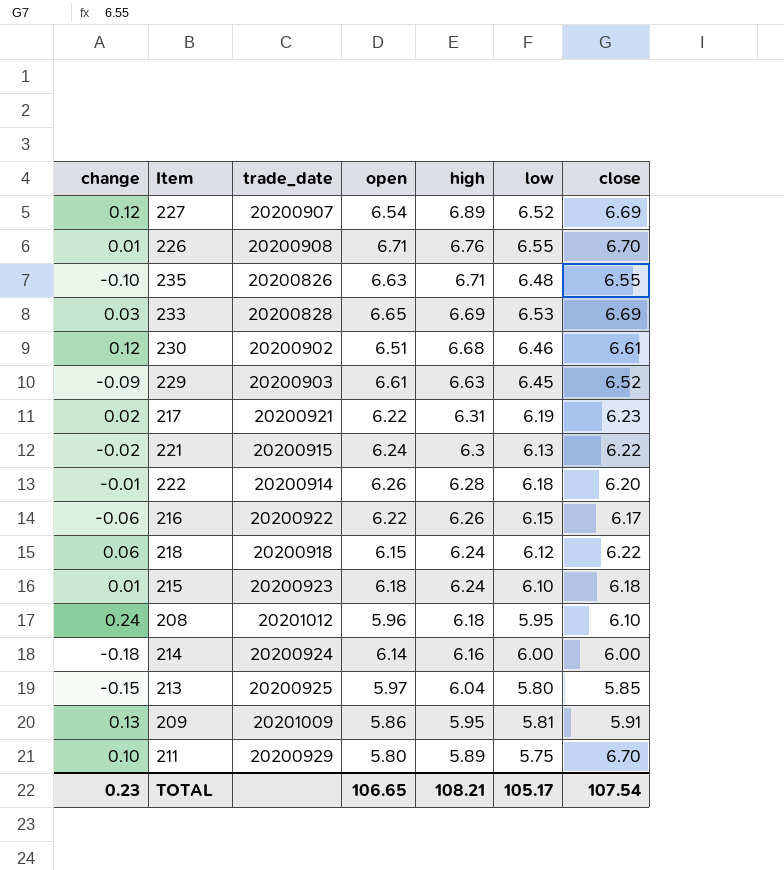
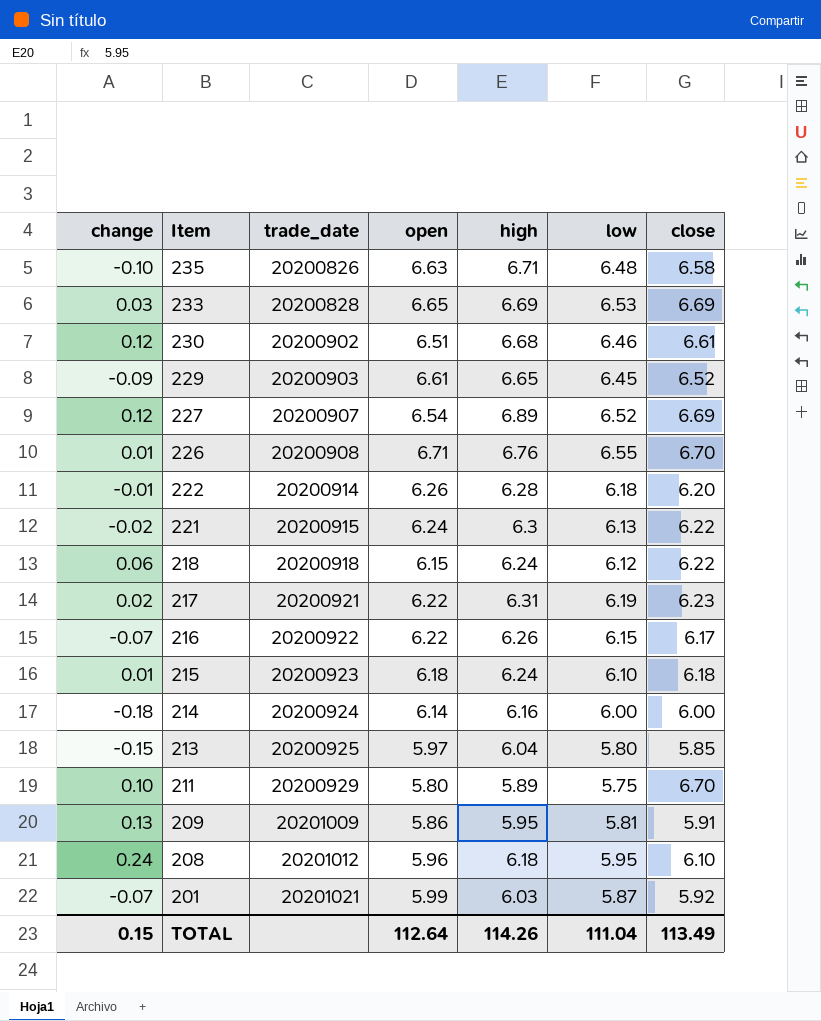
row order: high descending -> Item descending
235 | close: 6.55 -> 6.58
229 | high: 6.63 -> 6.65
216 | change: -0.06 -> -0.07
row 201: none -> -0.07 | 20201021 | 5.99 | 6.03 | 5.87 | 5.92
TOTAL | change: 0.23 -> 0.15
TOTAL | open: 106.65 -> 112.64
TOTAL | high: 108.21 -> 114.26
TOTAL | low: 105.17 -> 111.04
TOTAL | close: 107.54 -> 113.49

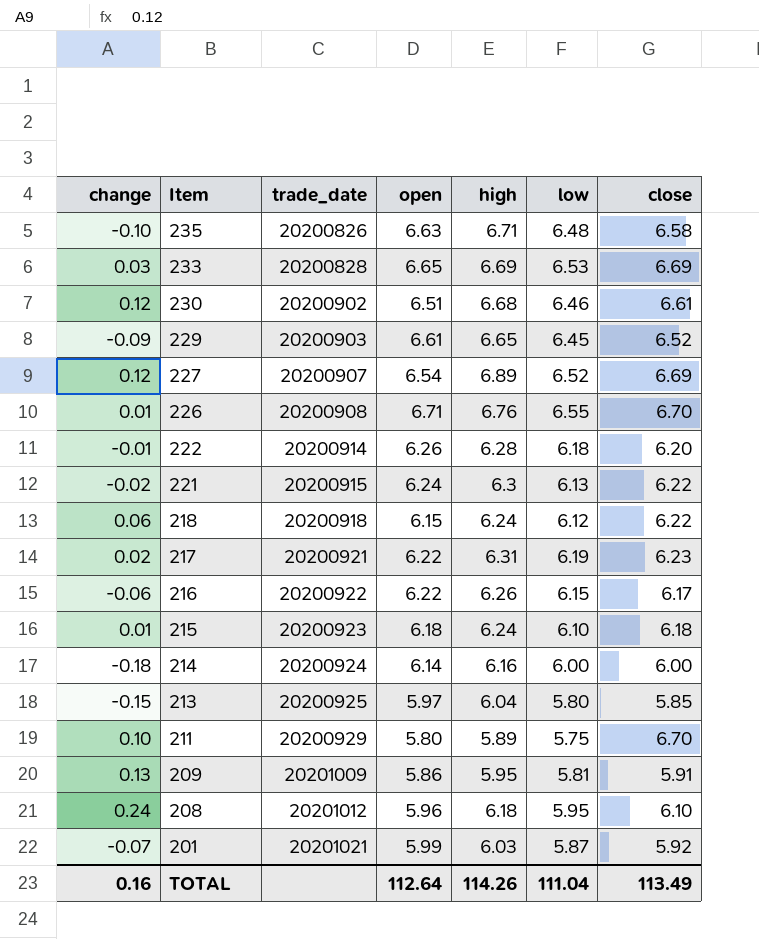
216 | change: -0.07 -> -0.06
TOTAL | change: 0.15 -> 0.16

